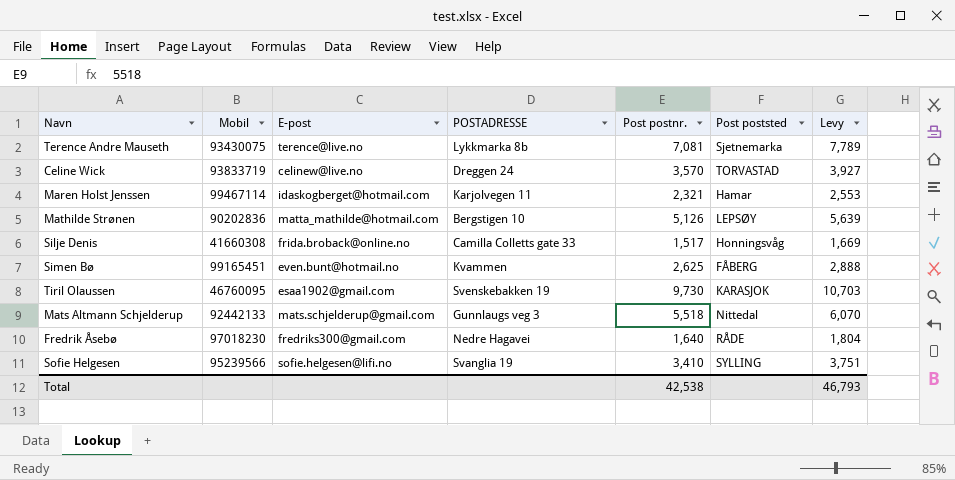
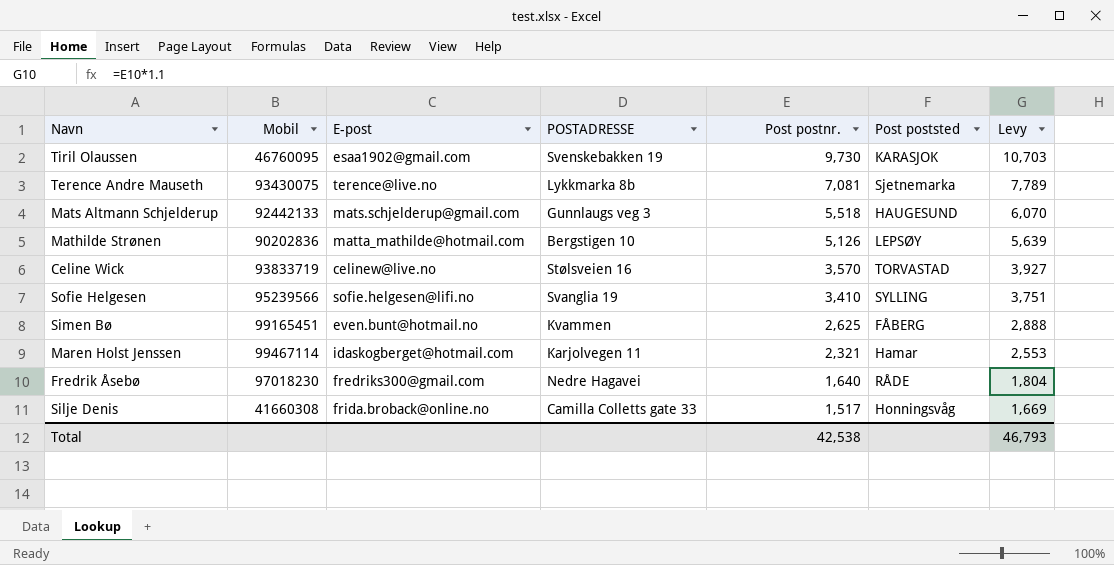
row order: none -> Post postnr. descending
Mats Altmann Schjelderup | Post poststed: Nittedal -> HAUGESUND
Celine Wick | POSTADRESSE: Dreggen 24 -> Stølsveien 16

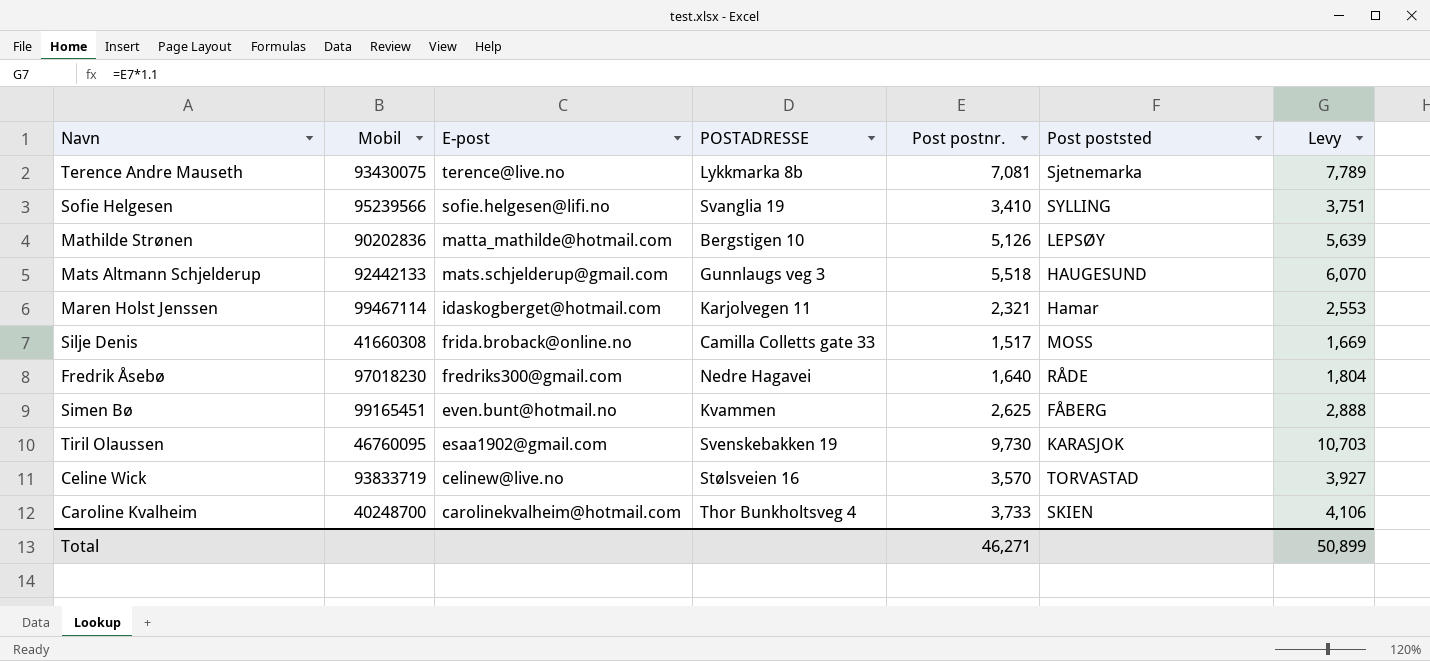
row order: Post postnr. descending -> E-post descending
Silje Denis | Post poststed: Honningsvåg -> MOSS
row Caroline Kvalheim: none -> 40248700 | carolinekvalheim@hotmail.com | Thor Bunkholtsveg 4 | 3,733 | SKIEN | 4,106
Total | Post postnr.: 42,538 -> 46,271
Total | Levy: 46,793 -> 50,899

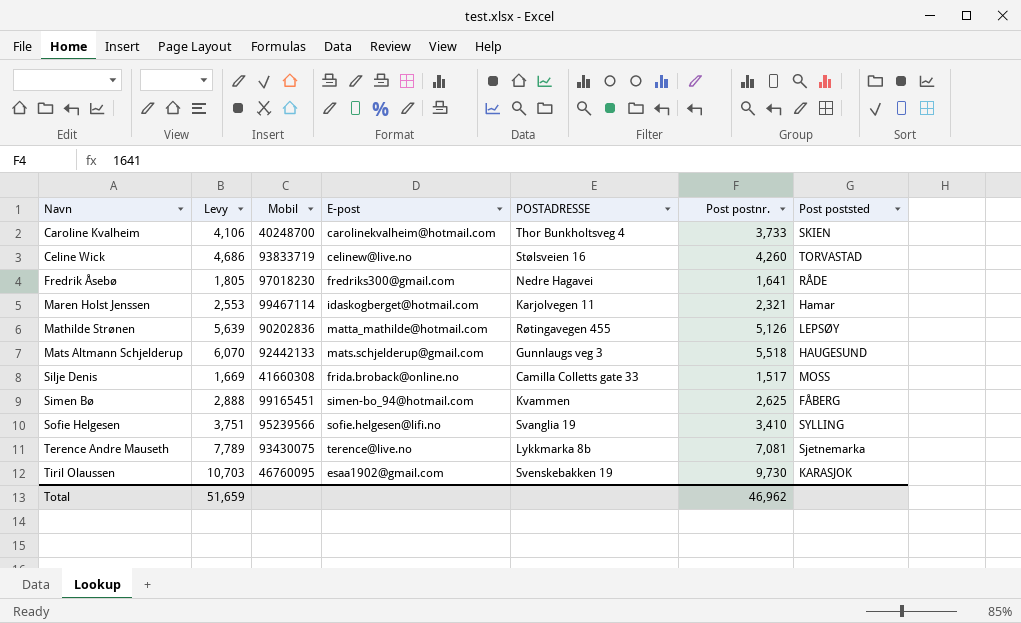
row order: E-post descending -> Navn ascending
column Levy | position: 7 -> 2
Celine Wick | Levy: 3,927 -> 4,686
Celine Wick | Post postnr.: 3,570 -> 4,260
Fredrik Åsebø | Levy: 1,804 -> 1,805
Fredrik Åsebø | Post postnr.: 1,640 -> 1,641
Mathilde Strønen | POSTADRESSE: Bergstigen 10 -> Røtingavegen 455
Simen Bø | E-post: even.bunt@hotmail.no -> simen-bo_94@hotmail.com
Total | Levy: 50,899 -> 51,659
Total | Post postnr.: 46,271 -> 46,962

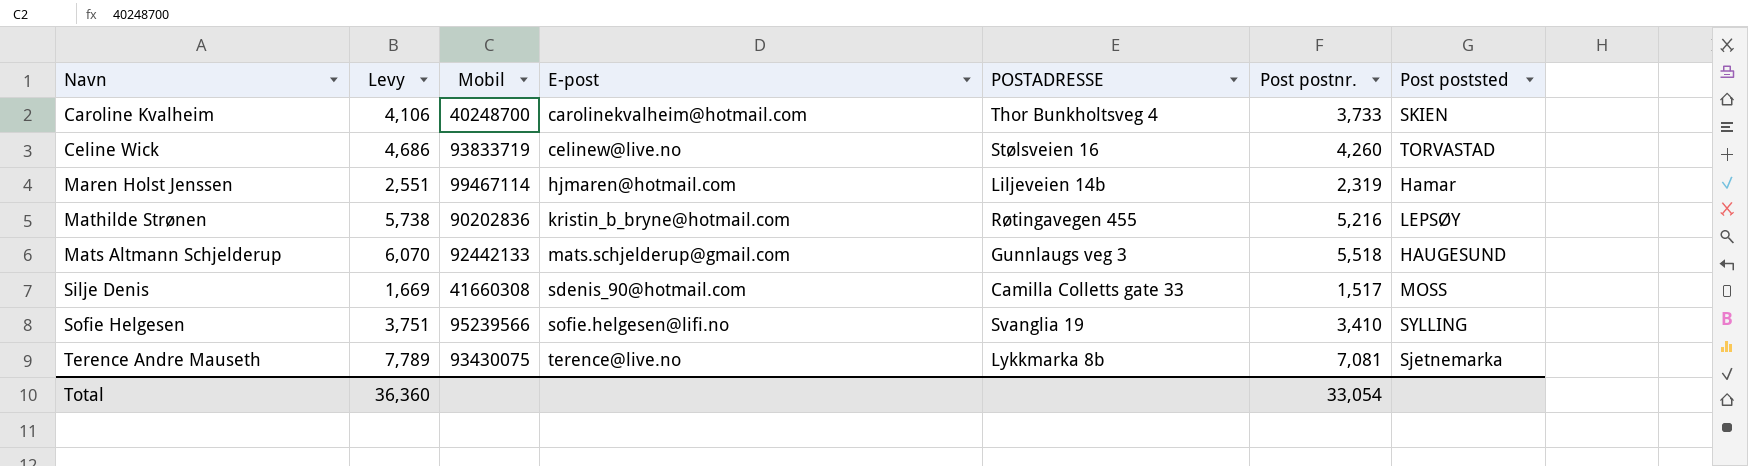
row Fredrik Åsebø: 1,805 | 97018230 | fredriks300@gmail.com | Nedre Hagavei | 1,641 | RÅDE -> none
row Simen Bø: 2,888 | 99165451 | simen-bo_94@hotmail.com | Kvammen | 2,625 | FÅBERG -> none
row Tiril Olaussen: 10,703 | 46760095 | esaa1902@gmail.com | Svenskebakken 19 | 9,730 | KARASJOK -> none
Maren Holst Jenssen | Levy: 2,553 -> 2,551
Maren Holst Jenssen | E-post: idaskogberget@hotmail.com -> hjmaren@hotmail.com
Maren Holst Jenssen | POSTADRESSE: Karjolvegen 11 -> Liljeveien 14b
Maren Holst Jenssen | Post postnr.: 2,321 -> 2,319
Mathilde Strønen | Levy: 5,639 -> 5,738
Mathilde Strønen | E-post: matta_mathilde@hotmail.com -> kristin_b_bryne@hotmail.com
Mathilde Strønen | Post postnr.: 5,126 -> 5,216
Silje Denis | E-post: frida.broback@online.no -> sdenis_90@hotmail.com
Total | Levy: 51,659 -> 36,360
Total | Post postnr.: 46,962 -> 33,054

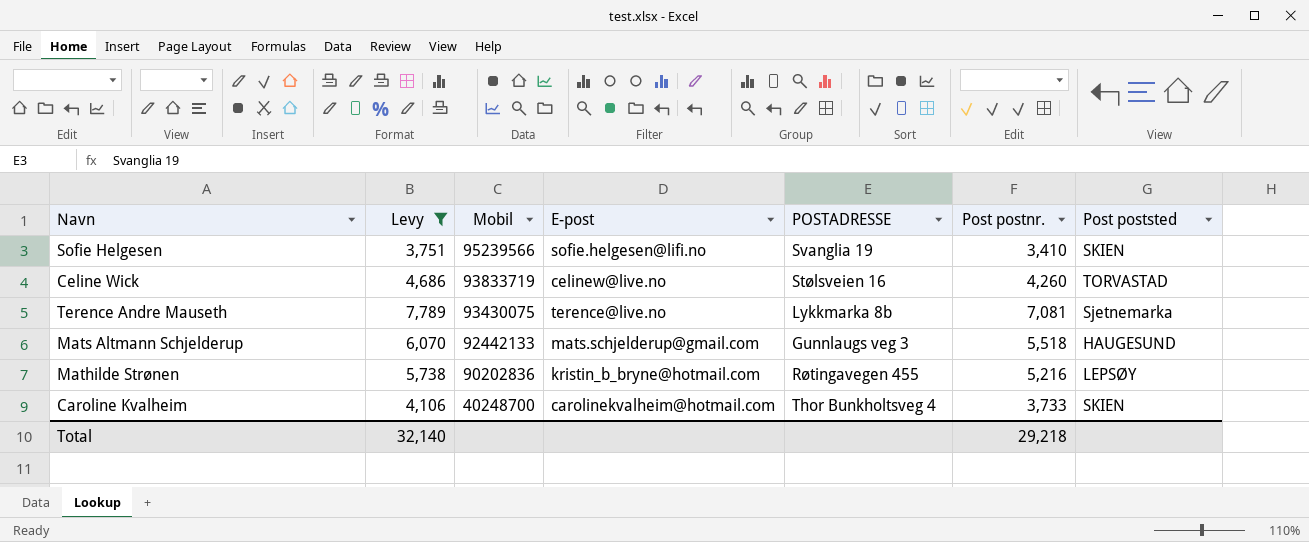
filter: none -> Levy >= 3,751
row order: Navn ascending -> Mobil descending
Sofie Helgesen | Post poststed: SYLLING -> SKIEN
Total | Levy: 36,360 -> 32,140
Total | Post postnr.: 33,054 -> 29,218

